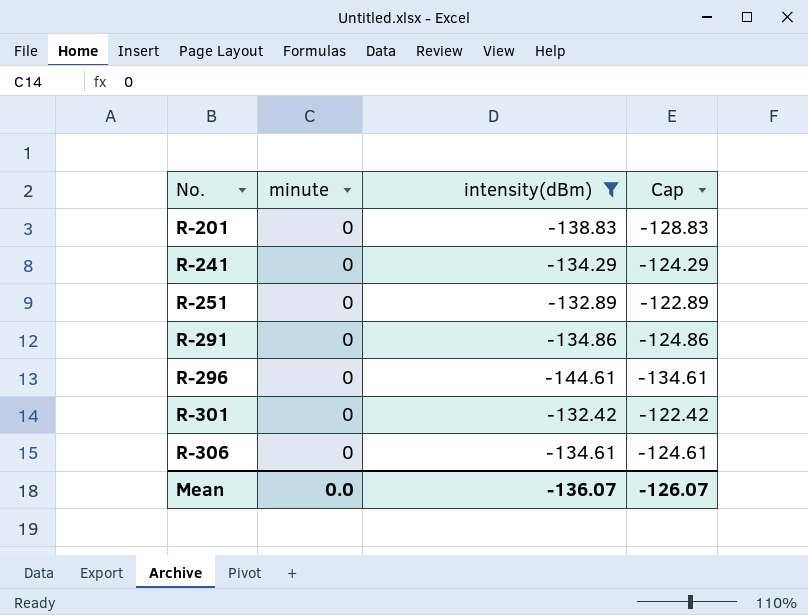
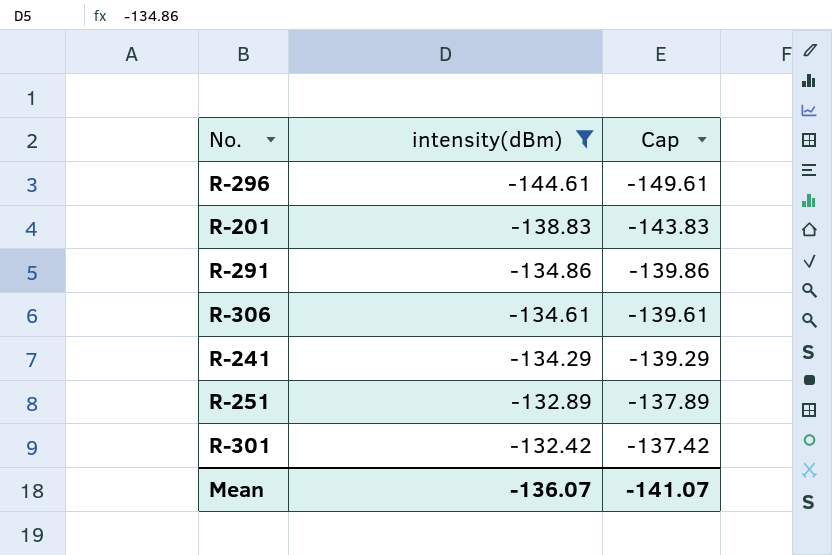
row order: No. ascending -> intensity(dBm) ascending
column minute | position: 2 -> none
column Cap | formula: [intensity(dBm)] + 10 -> [intensity(dBm)] - 5
Mean | Cap: -126.07 -> -141.07

